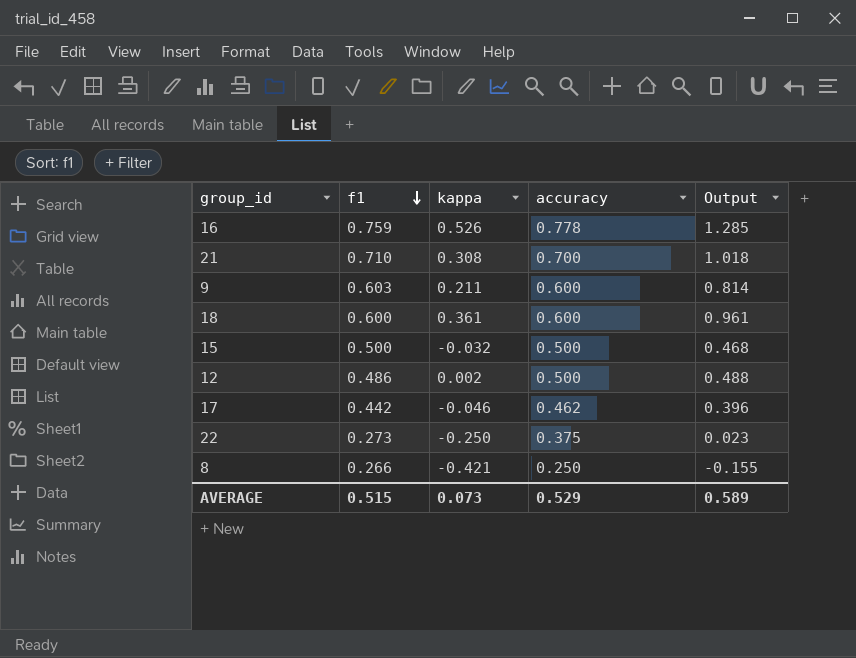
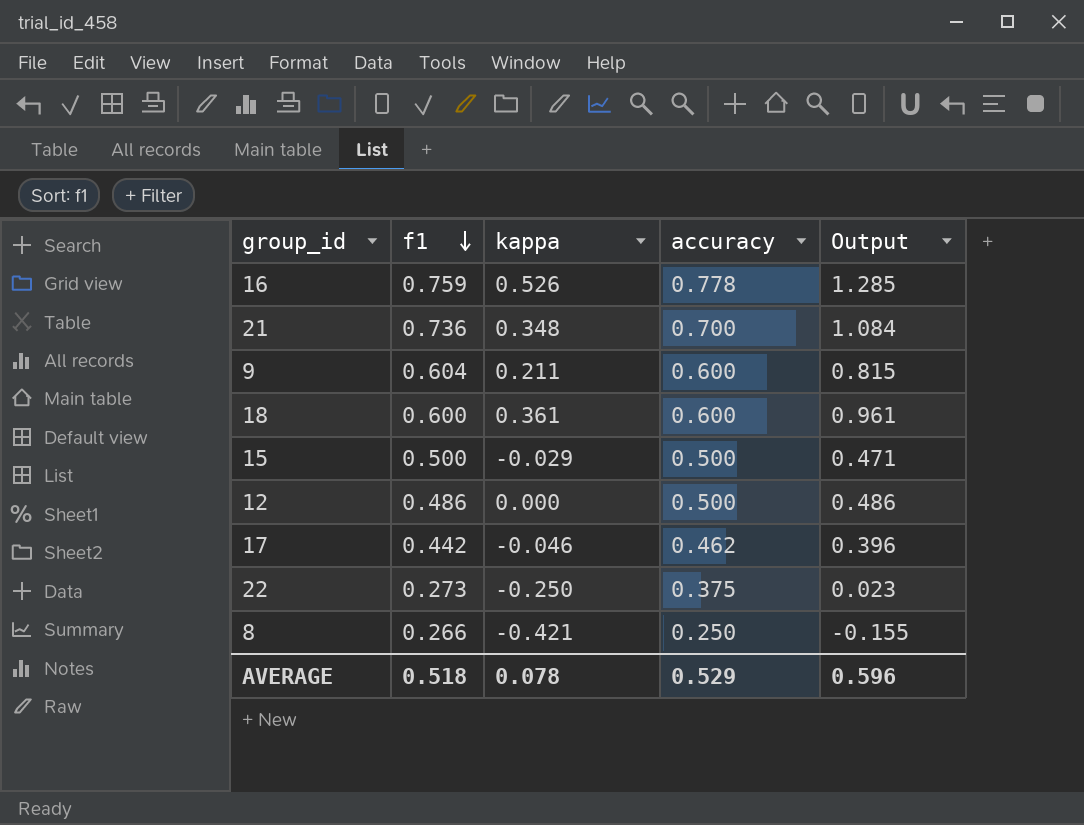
21 | f1: 0.710 -> 0.736
21 | kappa: 0.308 -> 0.348
21 | Output: 1.018 -> 1.084
9 | f1: 0.603 -> 0.604
9 | Output: 0.814 -> 0.815
15 | kappa: -0.032 -> -0.029
15 | Output: 0.468 -> 0.471
12 | kappa: 0.002 -> 0.000
12 | Output: 0.488 -> 0.486
AVERAGE | f1: 0.515 -> 0.518
AVERAGE | kappa: 0.073 -> 0.078
AVERAGE | Output: 0.589 -> 0.596

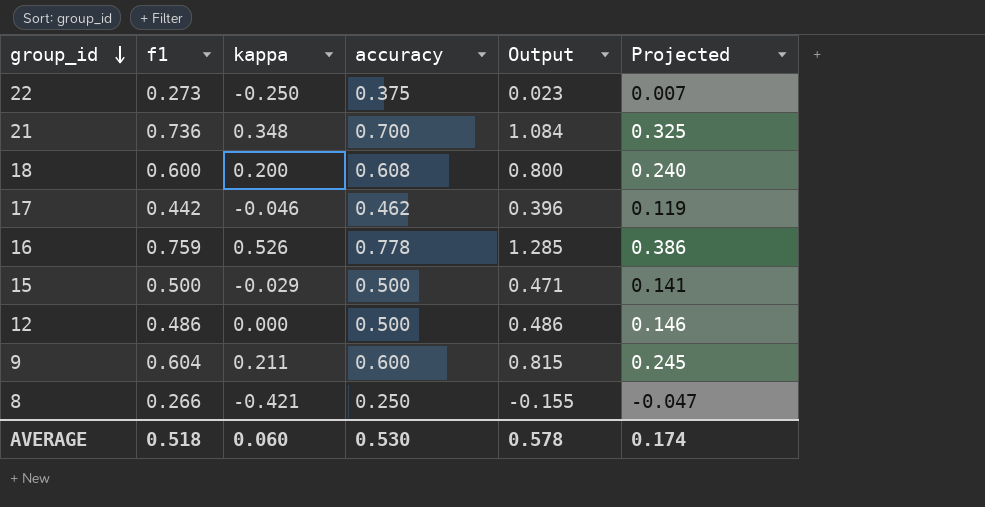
row order: f1 descending -> group_id descending
column Projected | formula: none -> [Output] * 0.3
18 | kappa: 0.361 -> 0.200
18 | accuracy: 0.600 -> 0.608
18 | Output: 0.961 -> 0.800
AVERAGE | kappa: 0.078 -> 0.060
AVERAGE | accuracy: 0.529 -> 0.530
AVERAGE | Output: 0.596 -> 0.578

